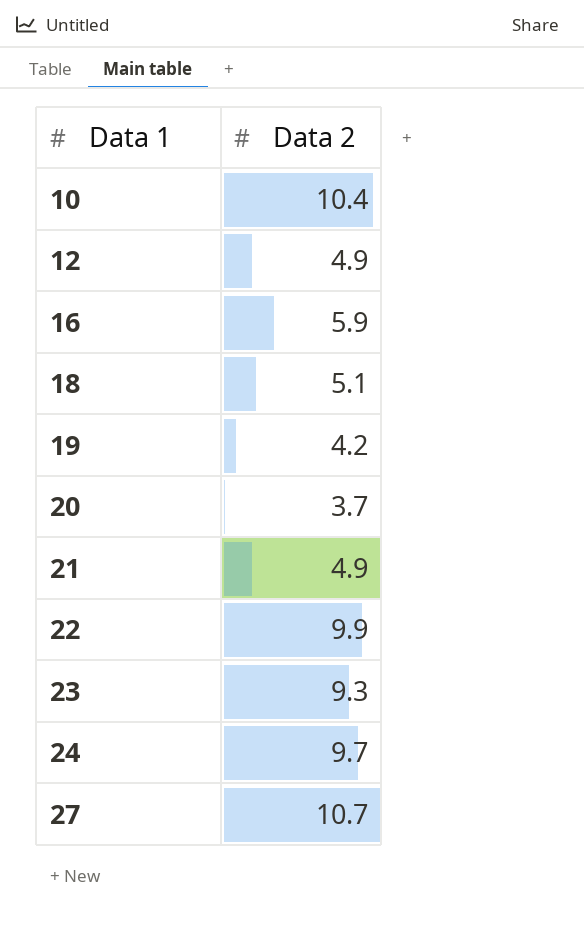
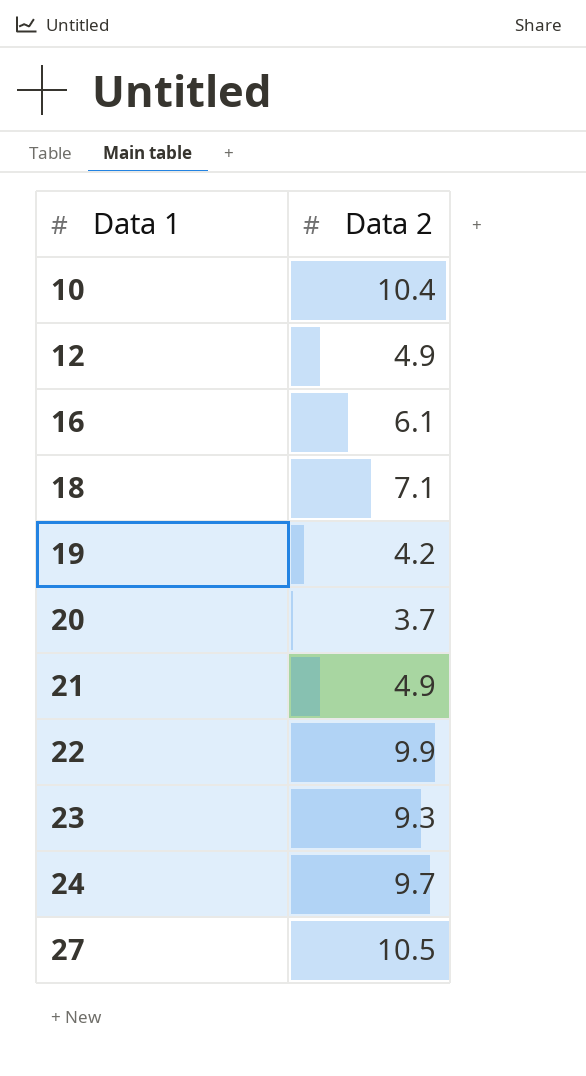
16 | Data 2: 5.9 -> 6.1
18 | Data 2: 5.1 -> 7.1
27 | Data 2: 10.7 -> 10.5

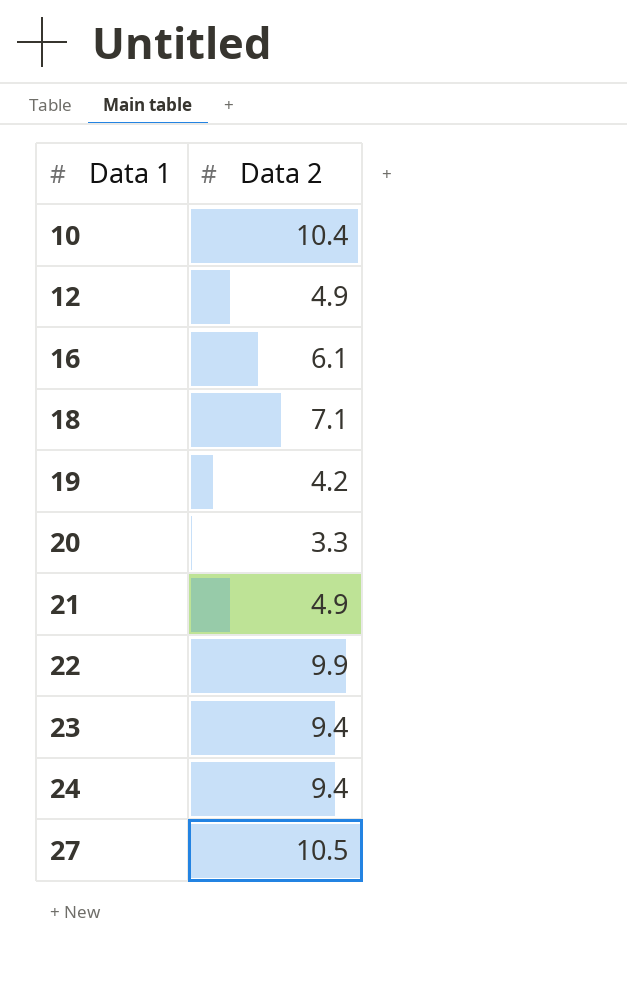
20 | Data 2: 3.7 -> 3.3
23 | Data 2: 9.3 -> 9.4
24 | Data 2: 9.7 -> 9.4

